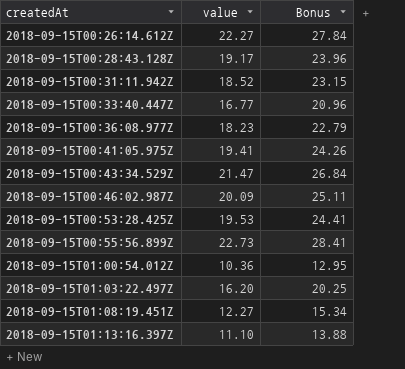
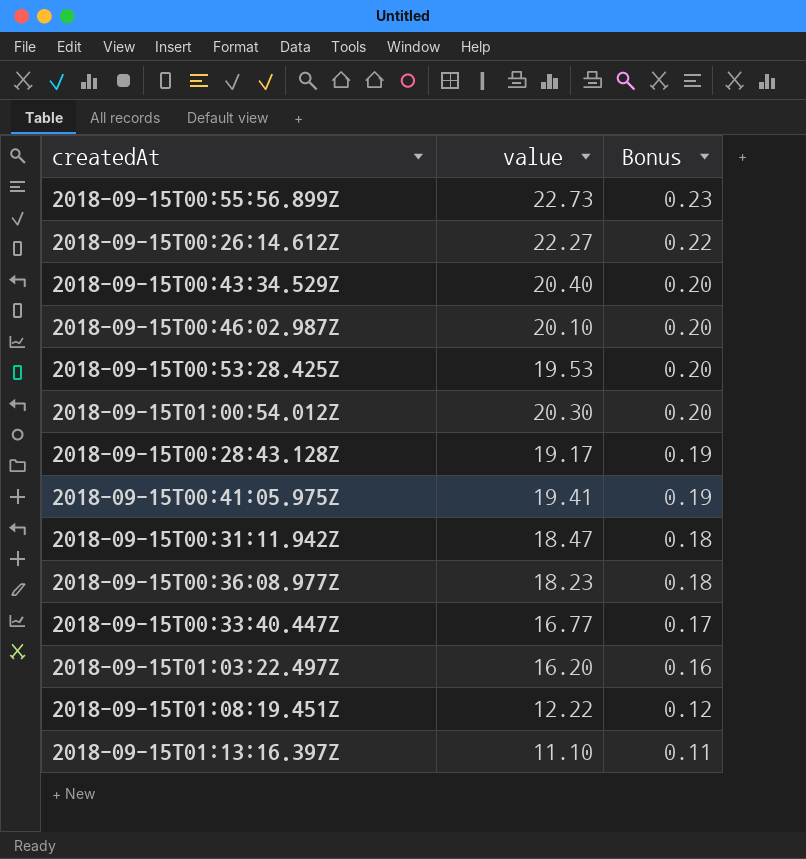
row order: createdAt ascending -> Bonus descending
column Bonus | formula: [value] * 1.25 -> [value] * 0.01
2018-09-15T00:43:34.529Z | value: 21.47 -> 20.40
2018-09-15T00:46:02.987Z | value: 20.09 -> 20.10
2018-09-15T01:00:54.012Z | value: 10.36 -> 20.30
2018-09-15T00:31:11.942Z | value: 18.52 -> 18.47
2018-09-15T01:08:19.451Z | value: 12.27 -> 12.22

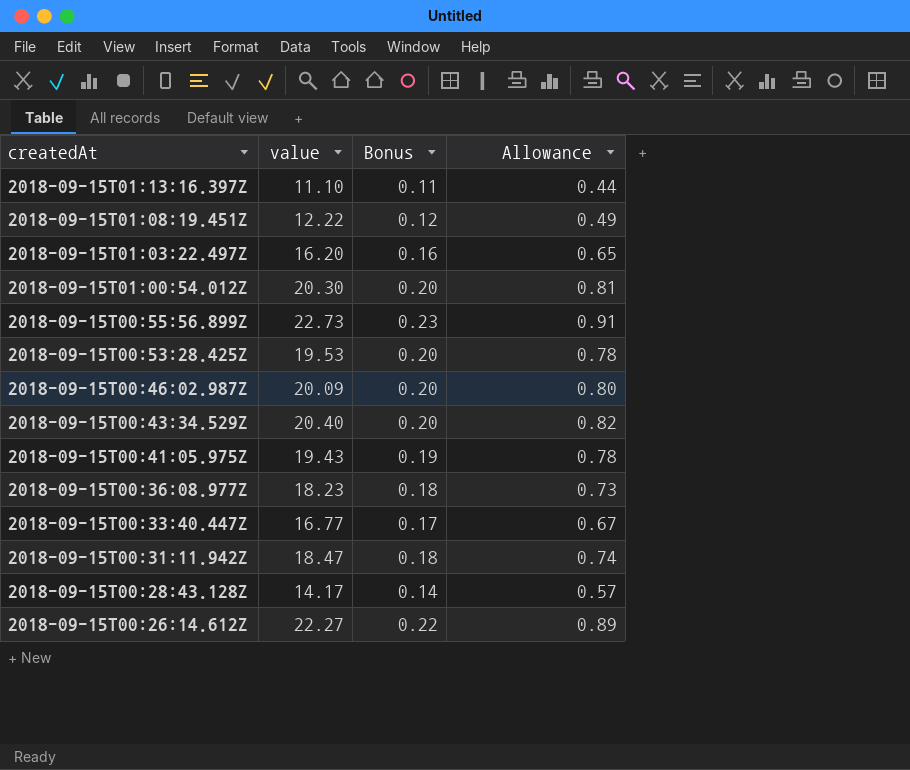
row order: Bonus descending -> createdAt descending
column Allowance | formula: none -> [value] * 0.04
2018-09-15T00:46:02.987Z | value: 20.10 -> 20.09
2018-09-15T00:41:05.975Z | value: 19.41 -> 19.43
2018-09-15T00:28:43.128Z | value: 19.17 -> 14.17
2018-09-15T00:28:43.128Z | Bonus: 0.19 -> 0.14

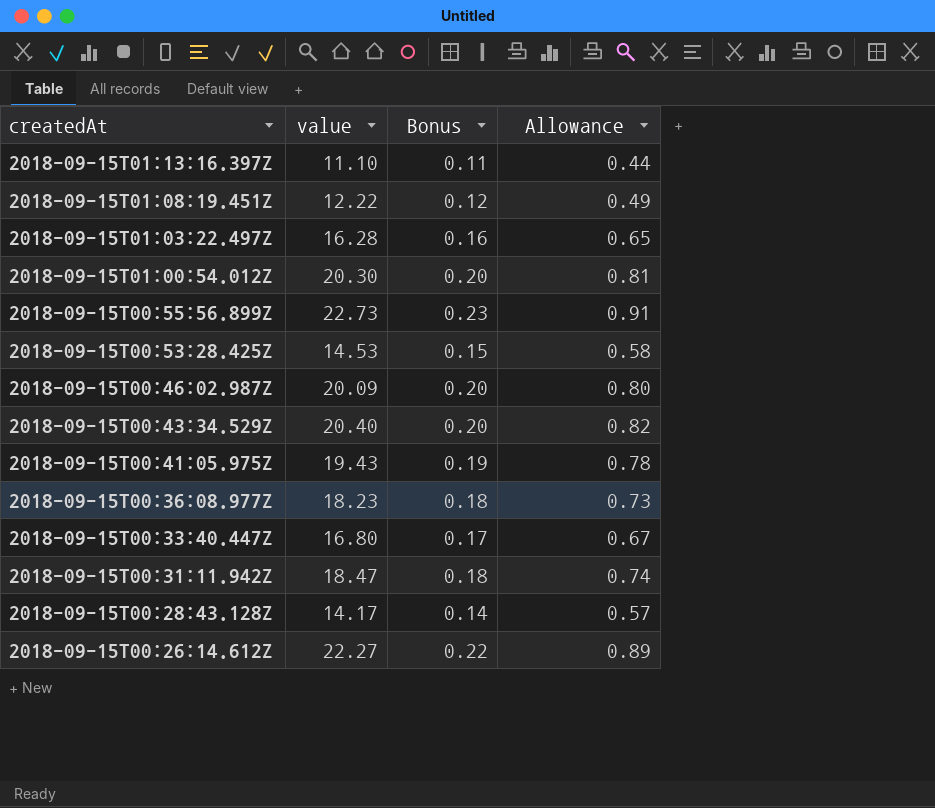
2018-09-15T01:03:22.497Z | value: 16.20 -> 16.28
2018-09-15T00:53:28.425Z | value: 19.53 -> 14.53
2018-09-15T00:53:28.425Z | Bonus: 0.20 -> 0.15
2018-09-15T00:53:28.425Z | Allowance: 0.78 -> 0.58
2018-09-15T00:33:40.447Z | value: 16.77 -> 16.80

